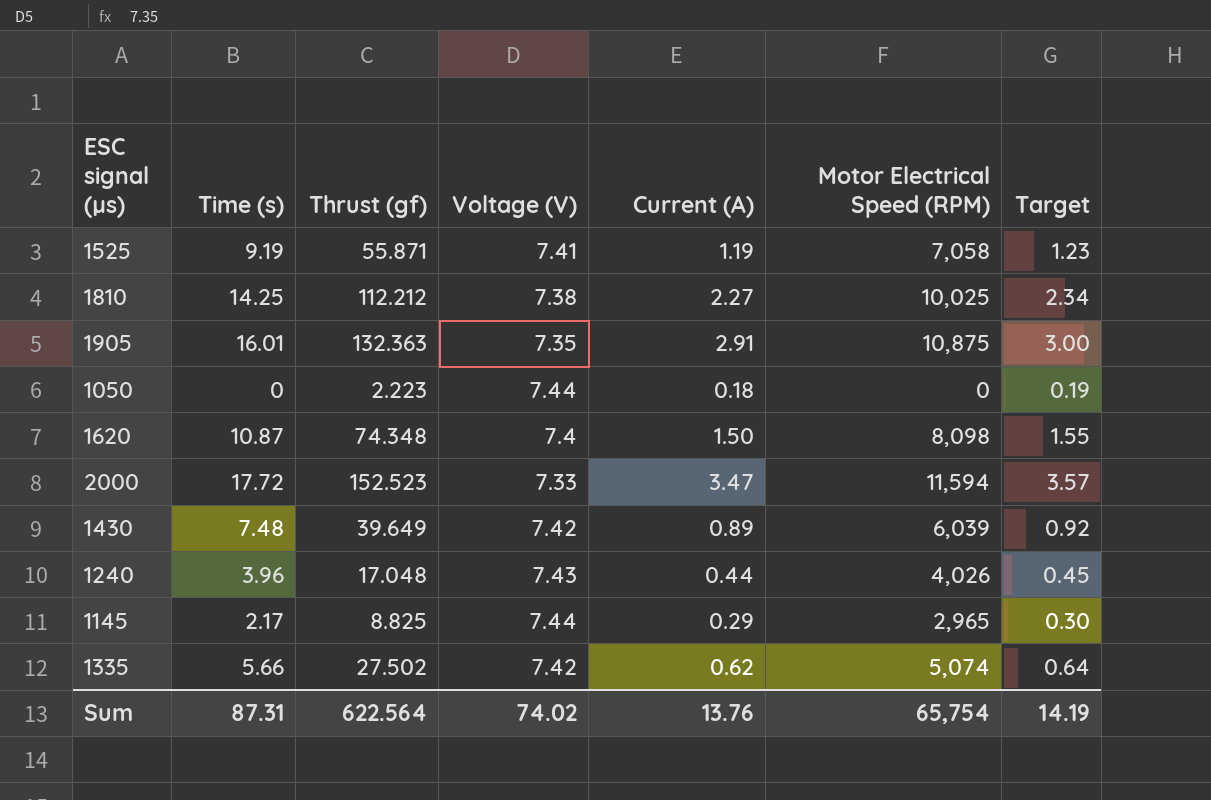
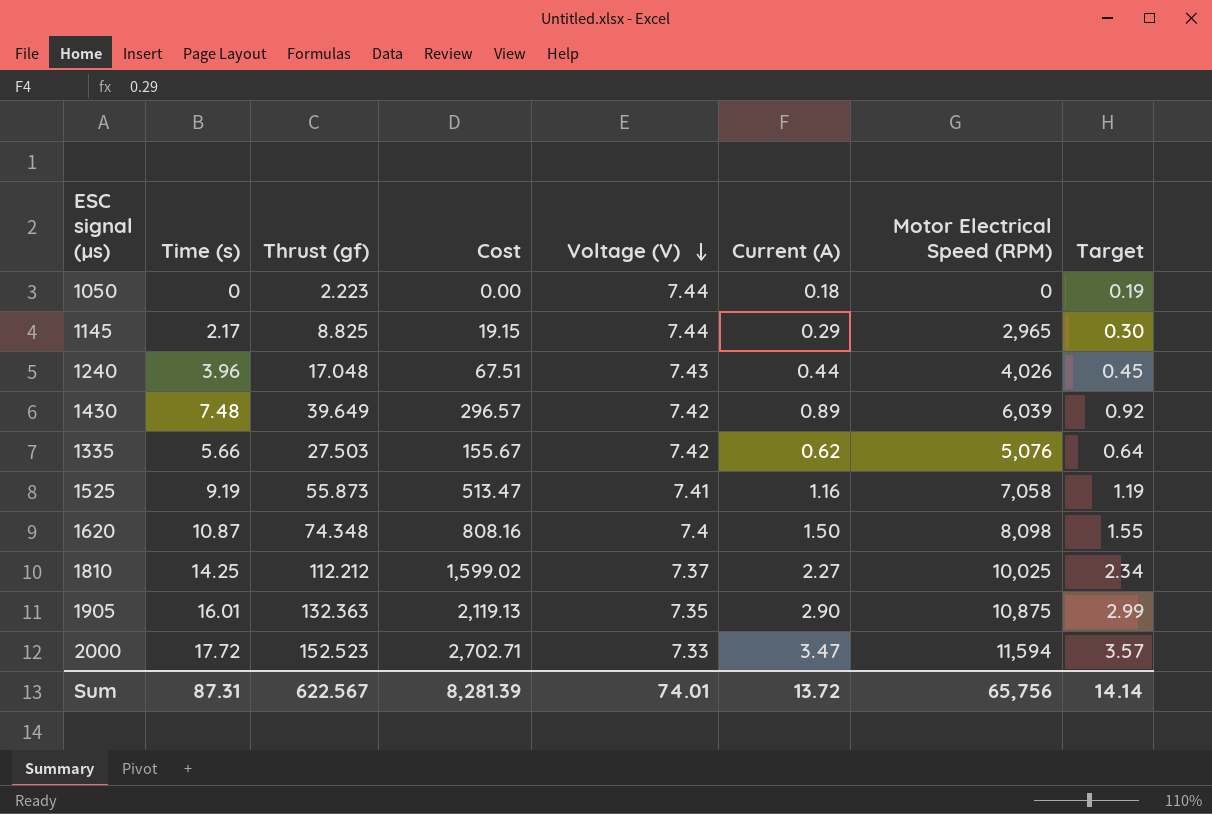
row order: none -> Voltage (V) descending
column Cost | formula: none -> [Time (s)] * [Thrust (gf)]
1335 | Thrust (gf): 27.502 -> 27.503
1335 | Motor Electrical Speed (RPM): 5,074 -> 5,076
1525 | Thrust (gf): 55.871 -> 55.873
1525 | Current (A): 1.19 -> 1.16
1525 | Target: 1.23 -> 1.19
1810 | Voltage (V): 7.38 -> 7.37
1905 | Current (A): 2.91 -> 2.90
1905 | Target: 3.00 -> 2.99
Sum | Thrust (gf): 622.564 -> 622.567
Sum | Voltage (V): 74.02 -> 74.01
Sum | Current (A): 13.76 -> 13.72
Sum | Motor Electrical Speed (RPM): 65,754 -> 65,756
Sum | Target: 14.19 -> 14.14

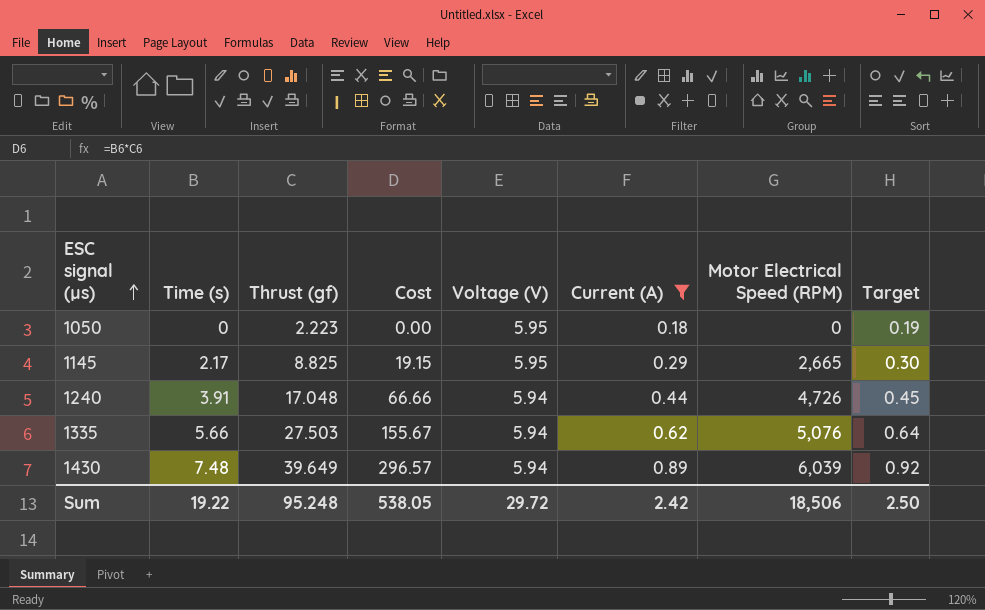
filter: none -> Current (A) <= 0.89
row order: Voltage (V) descending -> ESC signal (µs) ascending
1050 | Voltage (V): 7.44 -> 5.95
1145 | Voltage (V): 7.44 -> 5.95
1145 | Motor Electrical Speed (RPM): 2,965 -> 2,665
1240 | Time (s): 3.96 -> 3.91
1240 | Cost: 67.51 -> 66.66
1240 | Voltage (V): 7.43 -> 5.94
1240 | Motor Electrical Speed (RPM): 4,026 -> 4,726
1335 | Voltage (V): 7.42 -> 5.94
1430 | Voltage (V): 7.42 -> 5.94
Sum | Time (s): 87.31 -> 19.22
Sum | Thrust (gf): 622.567 -> 95.248
Sum | Cost: 8,281.39 -> 538.05
Sum | Voltage (V): 74.01 -> 29.72
Sum | Current (A): 13.72 -> 2.42
Sum | Motor Electrical Speed (RPM): 65,756 -> 18,506
Sum | Target: 14.14 -> 2.50

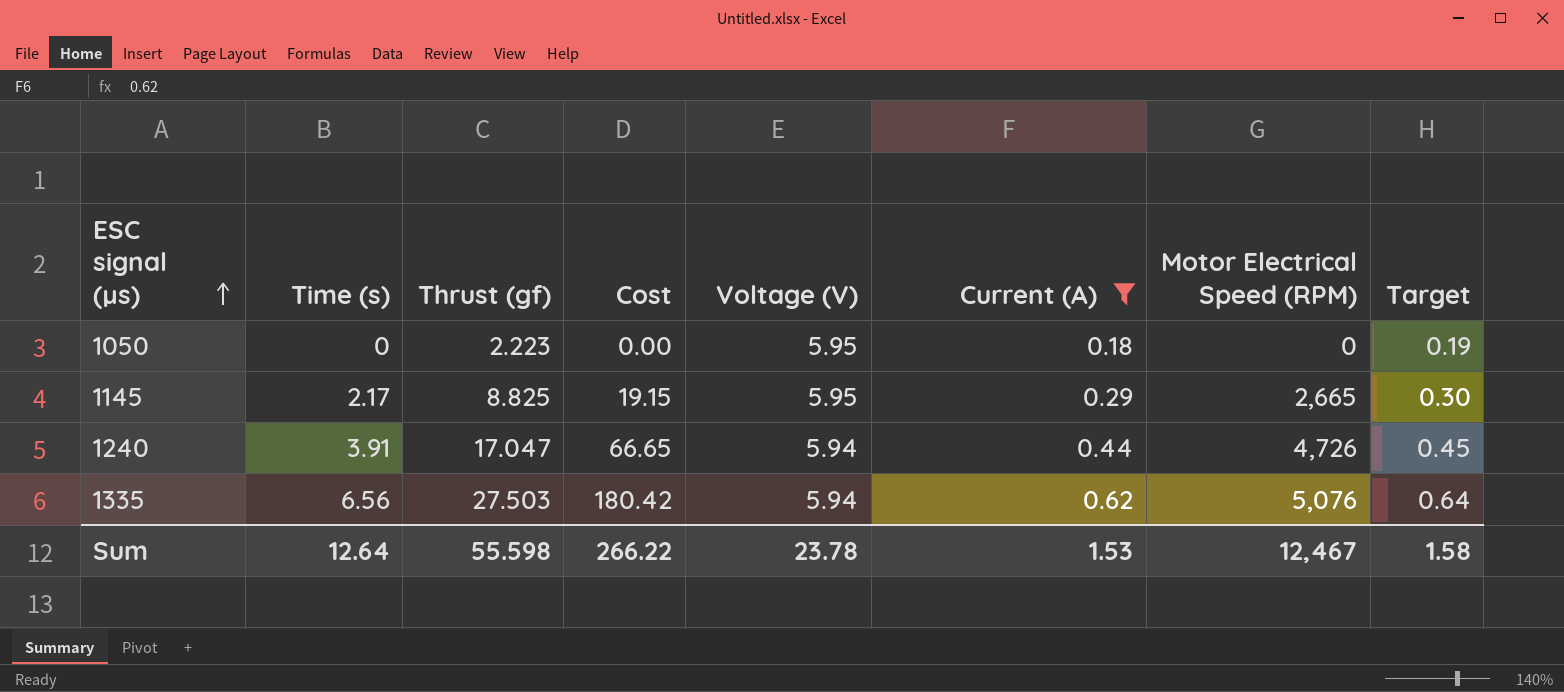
row 1430: 7.48 | 39.649 | 296.57 | 5.94 | 0.89 | 6,039 | 0.92 -> none
1240 | Thrust (gf): 17.048 -> 17.047
1240 | Cost: 66.66 -> 66.65
1335 | Time (s): 5.66 -> 6.56
1335 | Cost: 155.67 -> 180.42
Sum | Time (s): 19.22 -> 12.64
Sum | Thrust (gf): 95.248 -> 55.598
Sum | Cost: 538.05 -> 266.22
Sum | Voltage (V): 29.72 -> 23.78
Sum | Current (A): 2.42 -> 1.53
Sum | Motor Electrical Speed (RPM): 18,506 -> 12,467
Sum | Target: 2.50 -> 1.58

